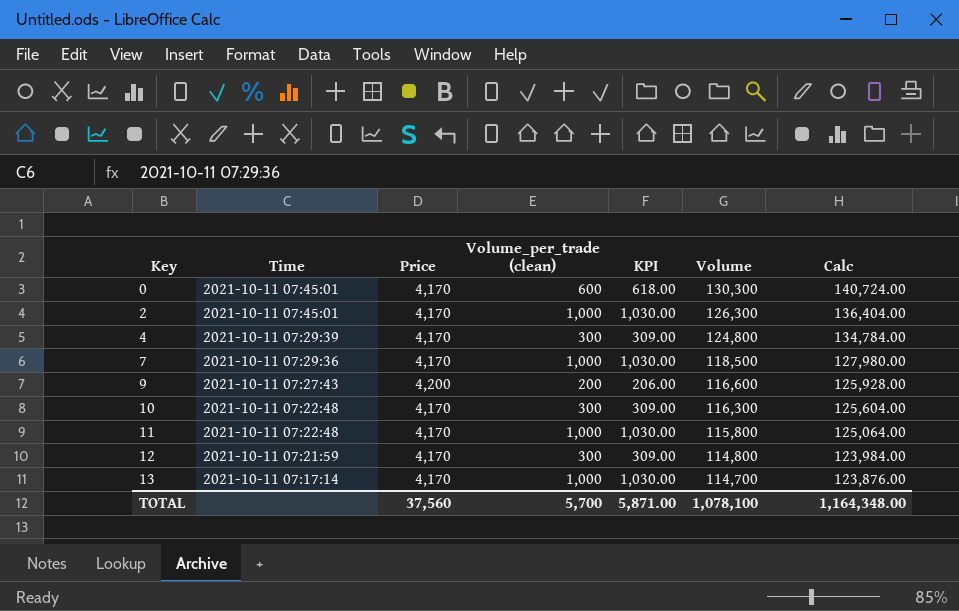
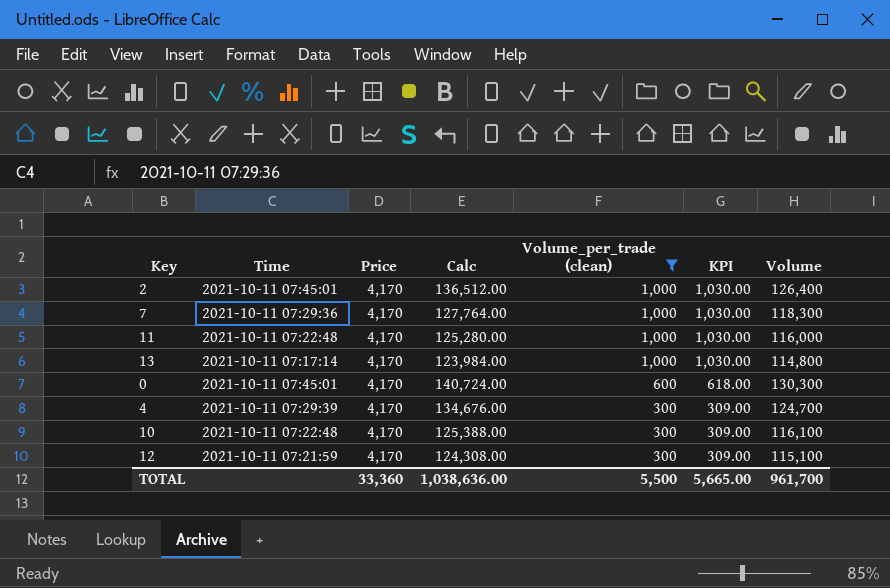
filter: none -> Volume_per_trade (clean) != 200
row order: Key ascending -> Volume_per_trade (clean) descending
column Calc | position: 7 -> 4
2 | Calc: 136,404.00 -> 136,512.00
2 | Volume: 126,300 -> 126,400
7 | Calc: 127,980.00 -> 127,764.00
7 | Volume: 118,500 -> 118,300
11 | Calc: 125,064.00 -> 125,280.00
11 | Volume: 115,800 -> 116,000
13 | Calc: 123,876.00 -> 123,984.00
13 | Volume: 114,700 -> 114,800
4 | Calc: 134,784.00 -> 134,676.00
4 | Volume: 124,800 -> 124,700
10 | Calc: 125,604.00 -> 125,388.00
10 | Volume: 116,300 -> 116,100
12 | Calc: 123,984.00 -> 124,308.00
12 | Volume: 114,800 -> 115,100
TOTAL | Price: 37,560 -> 33,360
TOTAL | Calc: 1,164,348.00 -> 1,038,636.00
TOTAL | Volume_per_trade (clean): 5,700 -> 5,500
TOTAL | KPI: 5,871.00 -> 5,665.00
TOTAL | Volume: 1,078,100 -> 961,700

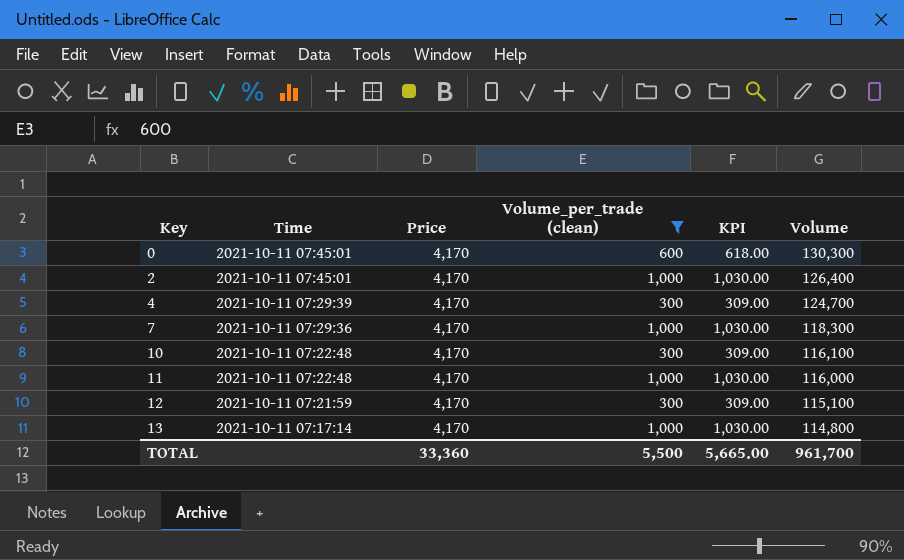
row order: Volume_per_trade (clean) descending -> Key ascending
column Calc | formula: [Volume] * 1.08 -> none

